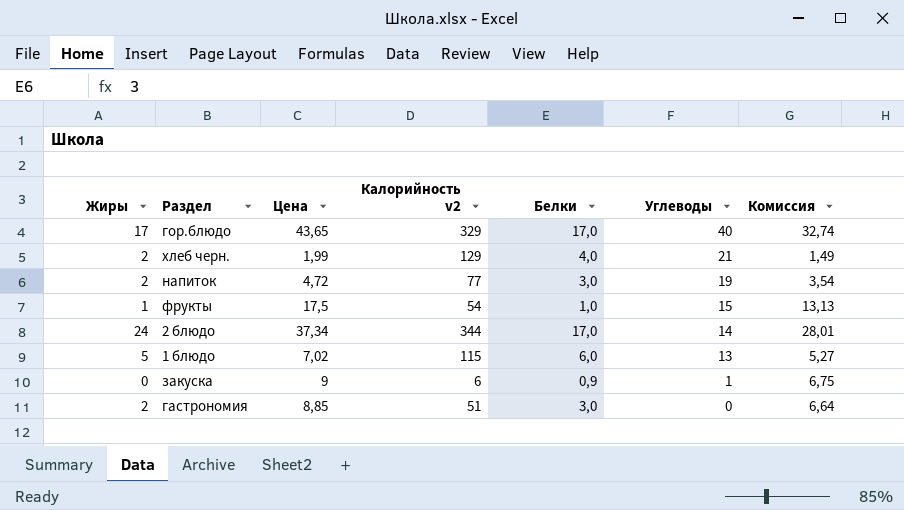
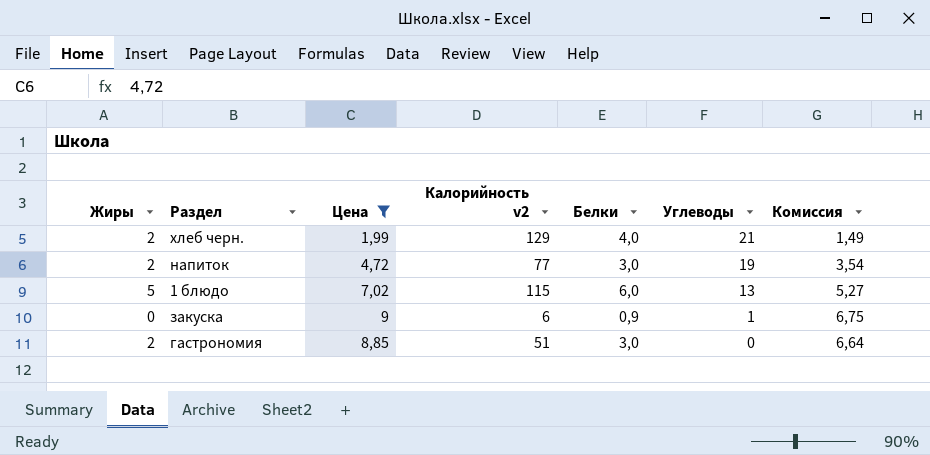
filter: none -> Цена <= 9

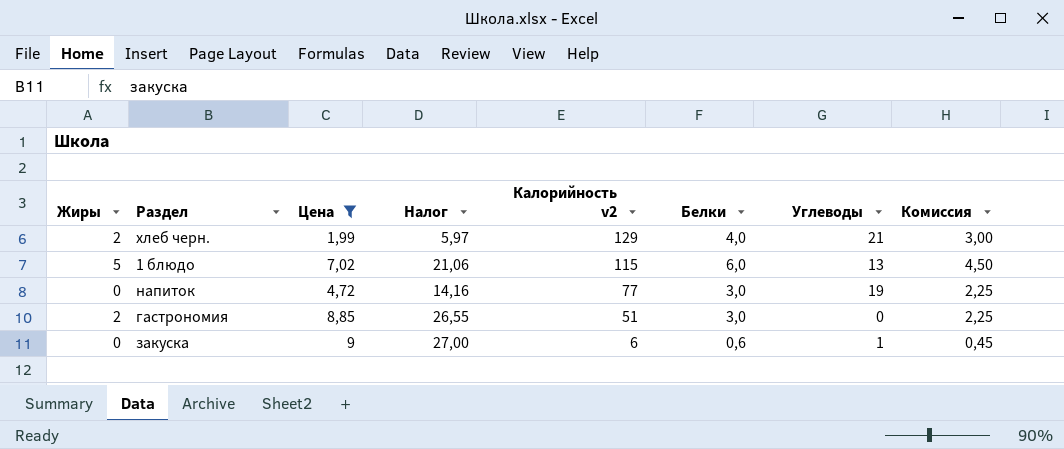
row order: Углеводы descending -> Калорийность v2 descending
column Налог | formula: none -> [Цена] * 3
column Комиссия | formula: [Цена] * 0,75 -> [Белки] * 0,75
напиток | Жиры: 2 -> 0
закуска | Белки: 0,9 -> 0,6

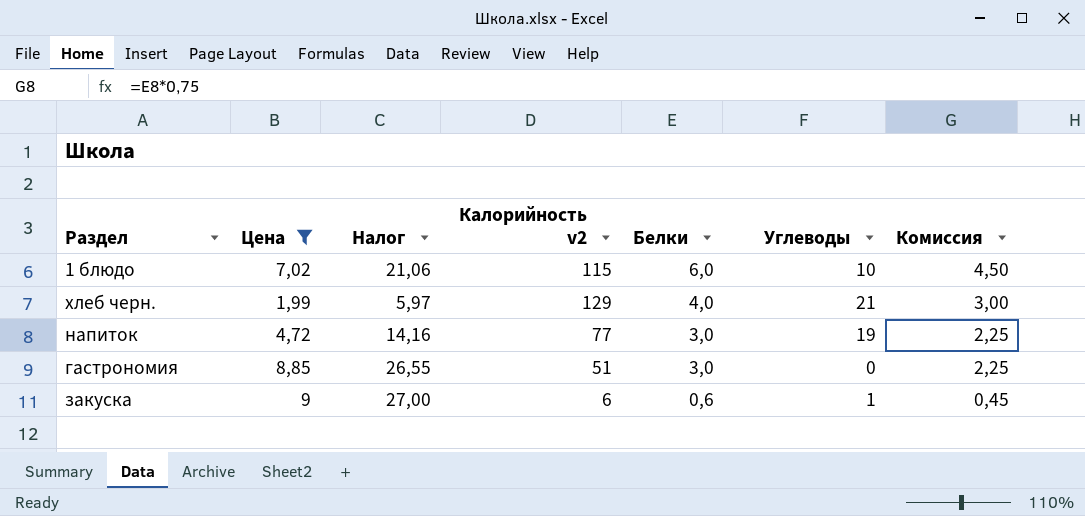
row order: Калорийность v2 descending -> Белки descending
column Жиры | position: 1 -> none
1 блюдо | Углеводы: 13 -> 10

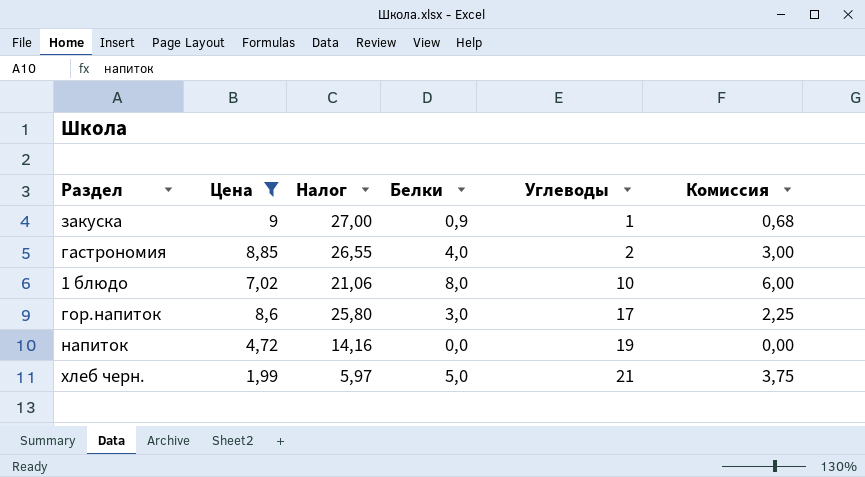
row order: Белки descending -> Углеводы ascending
column Калорийность v2 | position: 4 -> none
закуска | Белки: 0,6 -> 0,9
закуска | Комиссия: 0,45 -> 0,68
гастрономия | Белки: 3,0 -> 4,0
гастрономия | Углеводы: 0 -> 2
гастрономия | Комиссия: 2,25 -> 3,00
1 блюдо | Белки: 6,0 -> 8,0
1 блюдо | Комиссия: 4,50 -> 6,00
row гор.напиток: none -> 8,6 | 25,80 | 3,0 | 17 | 2,25
напиток | Белки: 3,0 -> 0,0
напиток | Комиссия: 2,25 -> 0,00
хлеб черн. | Белки: 4,0 -> 5,0
хлеб черн. | Комиссия: 3,00 -> 3,75

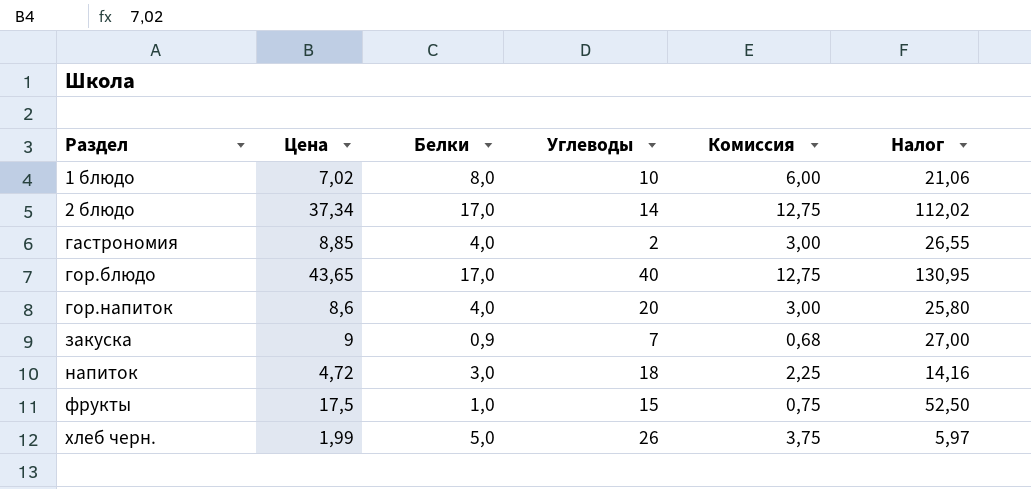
filter: Цена <= 9 -> none
row order: Углеводы ascending -> Раздел ascending
column Налог | position: 3 -> 6
гор.напиток | Белки: 3,0 -> 4,0
гор.напиток | Углеводы: 17 -> 20
гор.напиток | Комиссия: 2,25 -> 3,00
закуска | Углеводы: 1 -> 7
напиток | Белки: 0,0 -> 3,0
напиток | Углеводы: 19 -> 18
напиток | Комиссия: 0,00 -> 2,25
хлеб черн. | Углеводы: 21 -> 26

